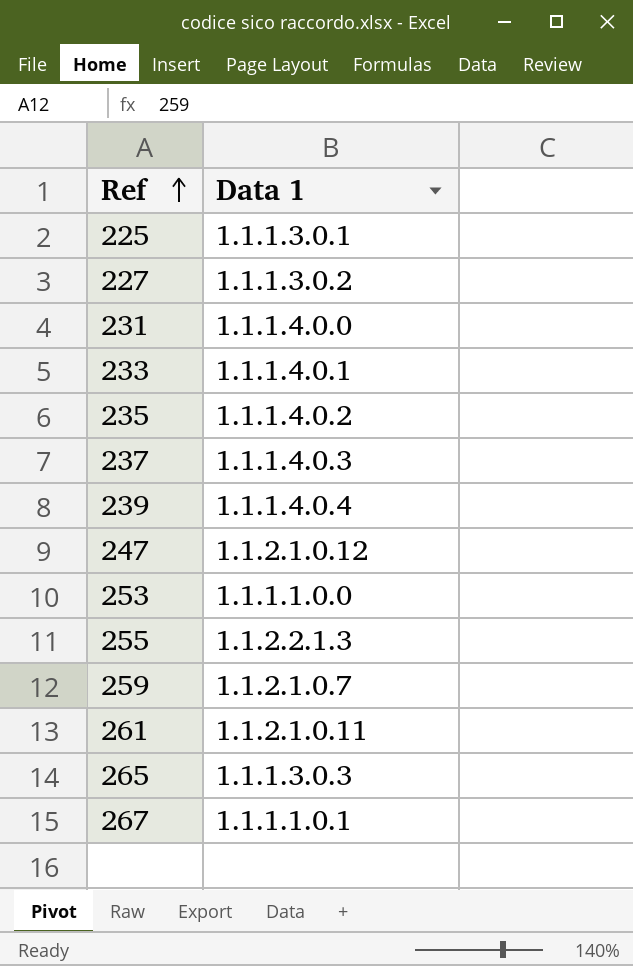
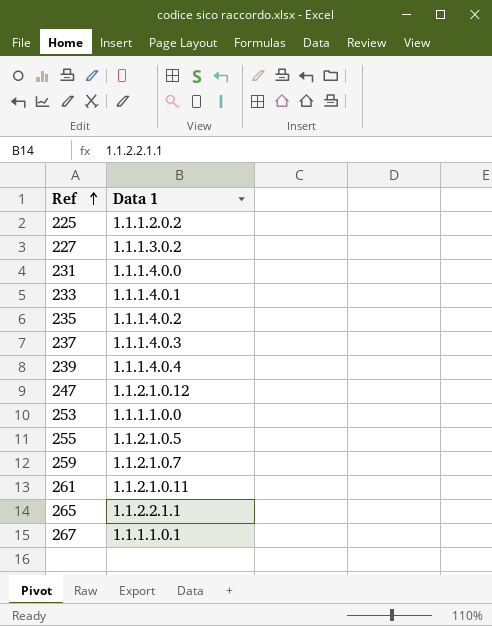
225 | Data 1: 1.1.1.3.0.1 -> 1.1.1.2.0.2
255 | Data 1: 1.1.2.2.1.3 -> 1.1.2.1.0.5
265 | Data 1: 1.1.1.3.0.3 -> 1.1.2.2.1.1

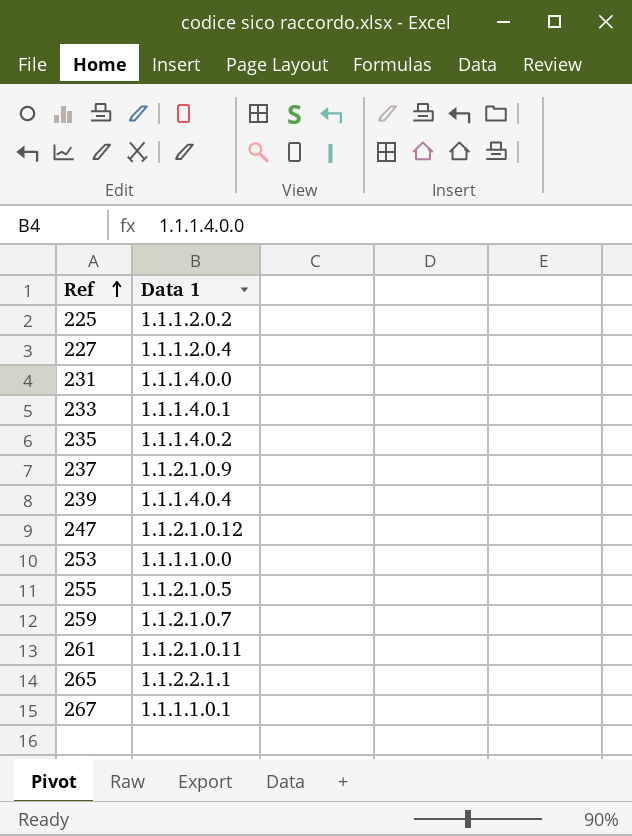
227 | Data 1: 1.1.1.3.0.2 -> 1.1.1.2.0.4
237 | Data 1: 1.1.1.4.0.3 -> 1.1.2.1.0.9

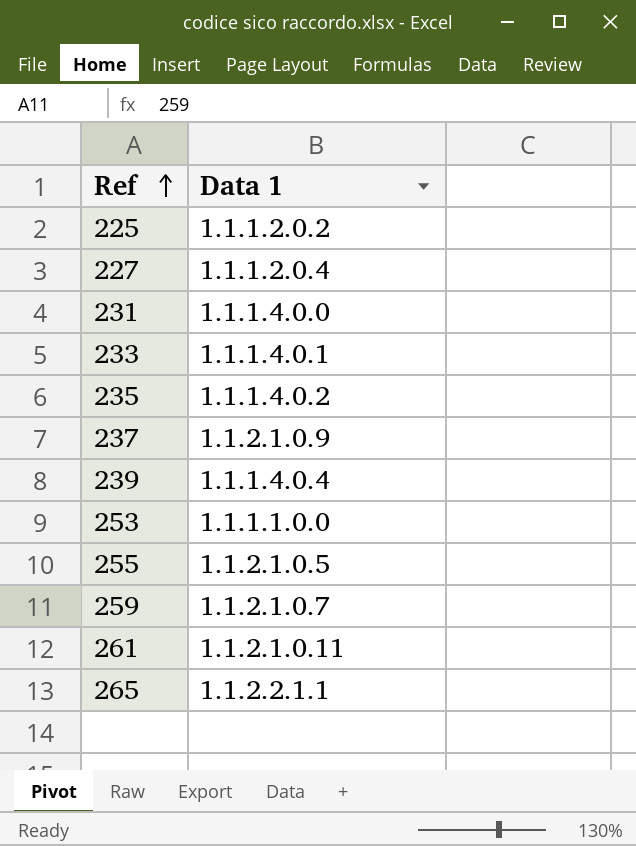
row 247: 1.1.2.1.0.12 -> none
row 267: 1.1.1.1.0.1 -> none

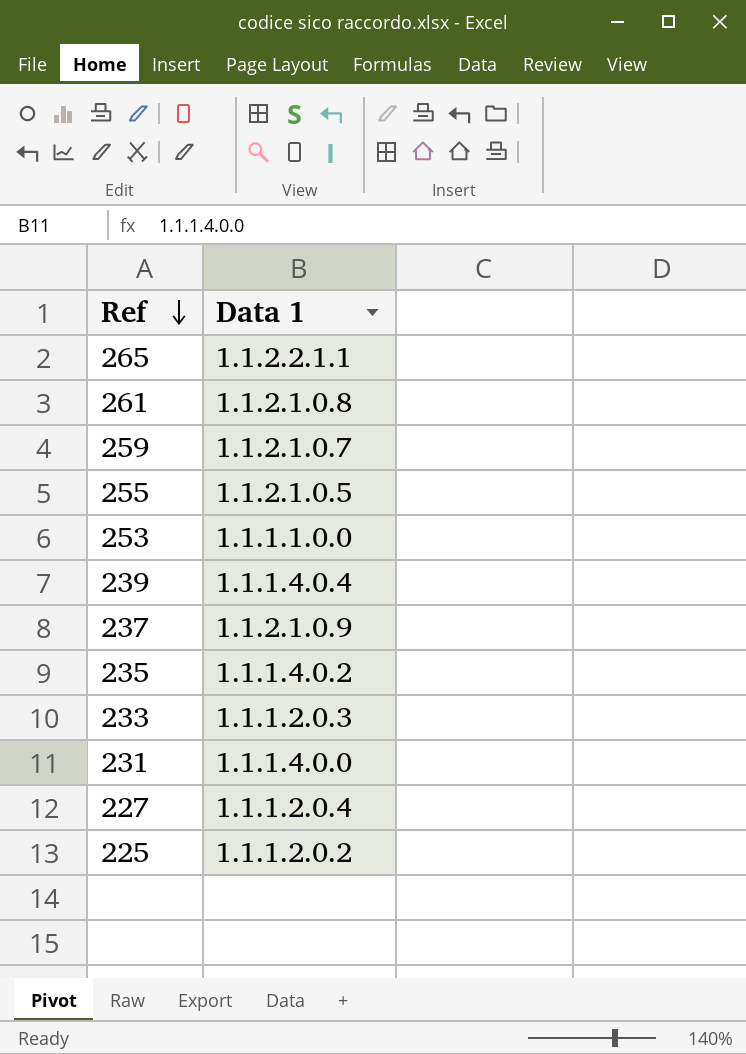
row order: Ref ascending -> Ref descending
261 | Data 1: 1.1.2.1.0.11 -> 1.1.2.1.0.8
233 | Data 1: 1.1.1.4.0.1 -> 1.1.1.2.0.3

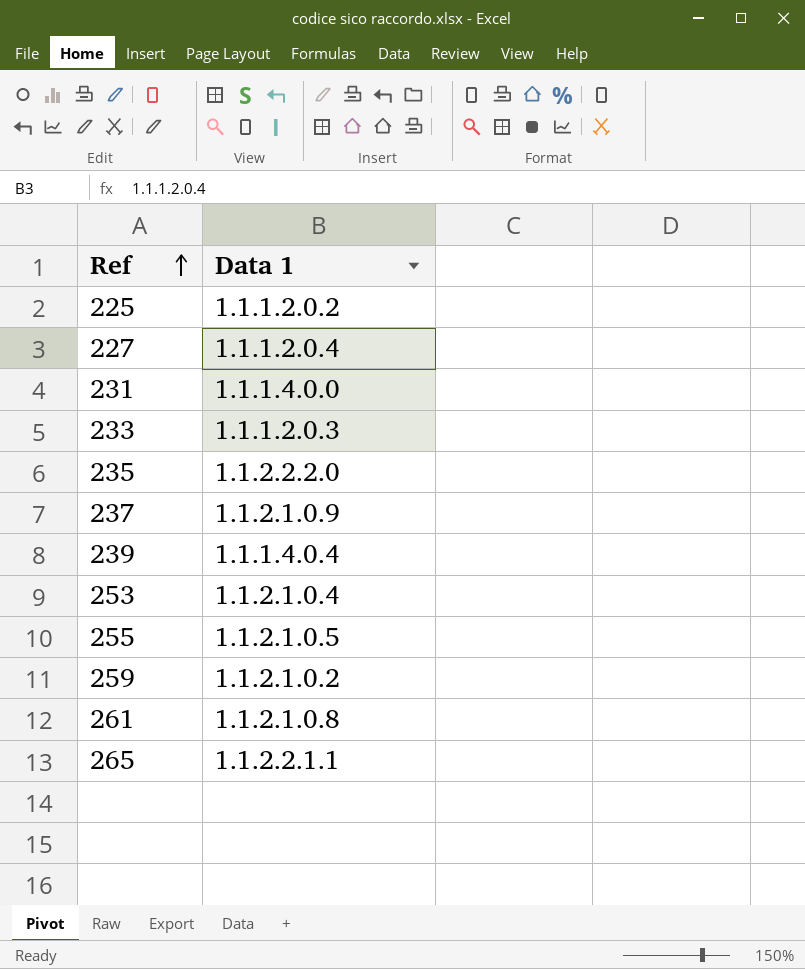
row order: Ref descending -> Ref ascending
235 | Data 1: 1.1.1.4.0.2 -> 1.1.2.2.2.0
253 | Data 1: 1.1.1.1.0.0 -> 1.1.2.1.0.4
259 | Data 1: 1.1.2.1.0.7 -> 1.1.2.1.0.2

